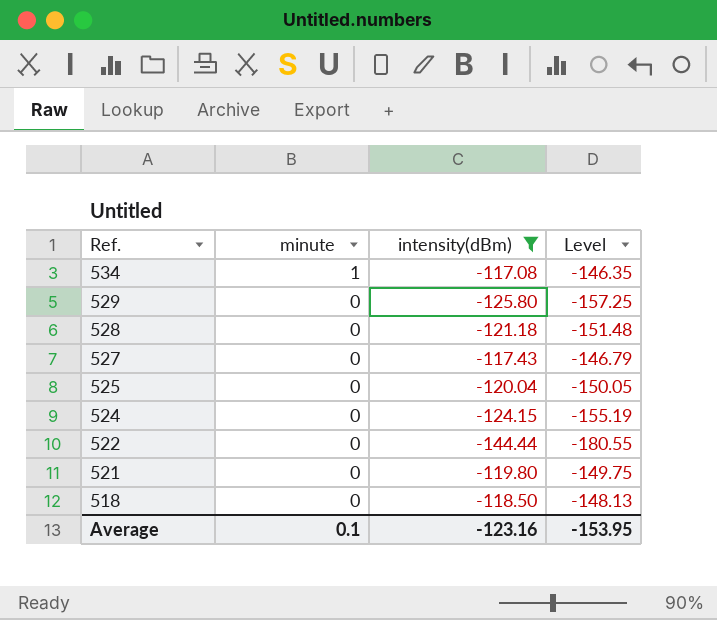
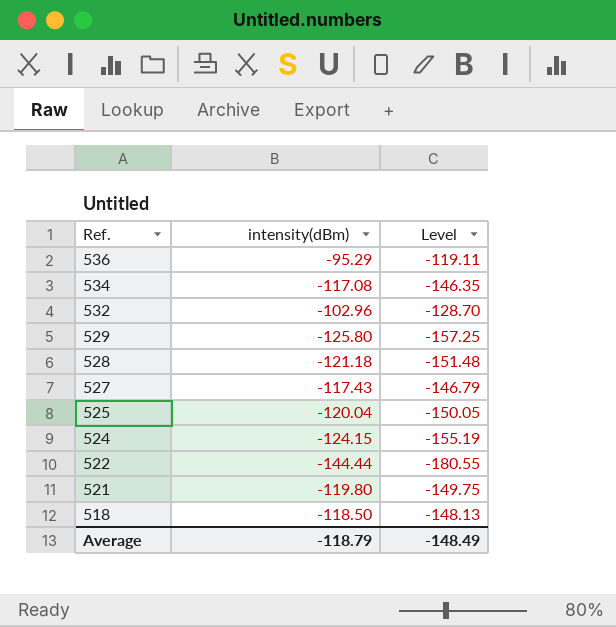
filter: intensity(dBm) <= -117.08 -> none
column minute | position: 2 -> none
Average | intensity(dBm): -123.16 -> -118.79
Average | Level: -153.95 -> -148.49

